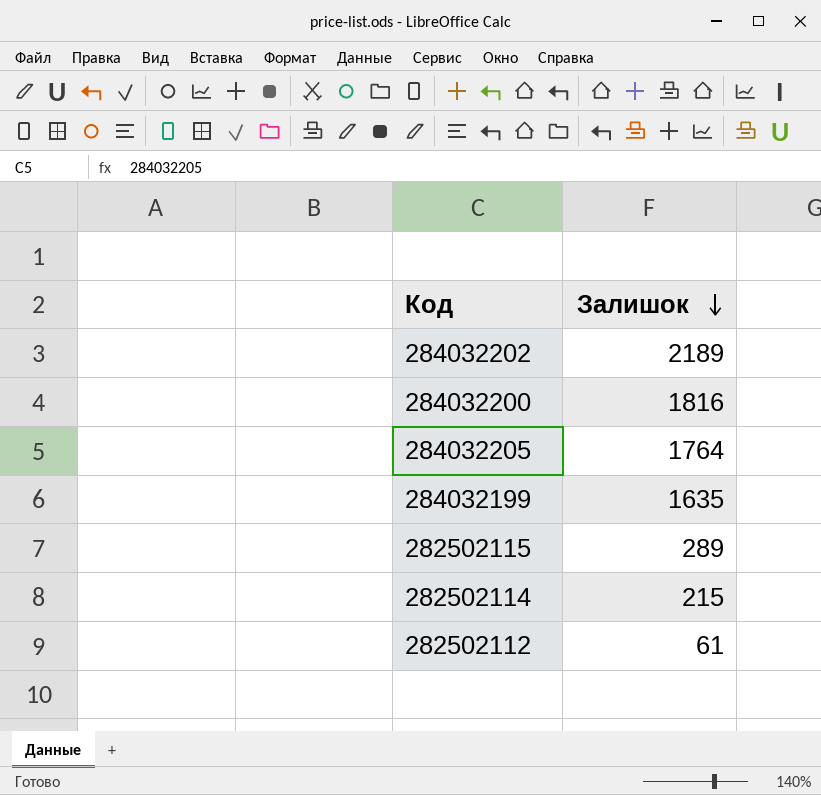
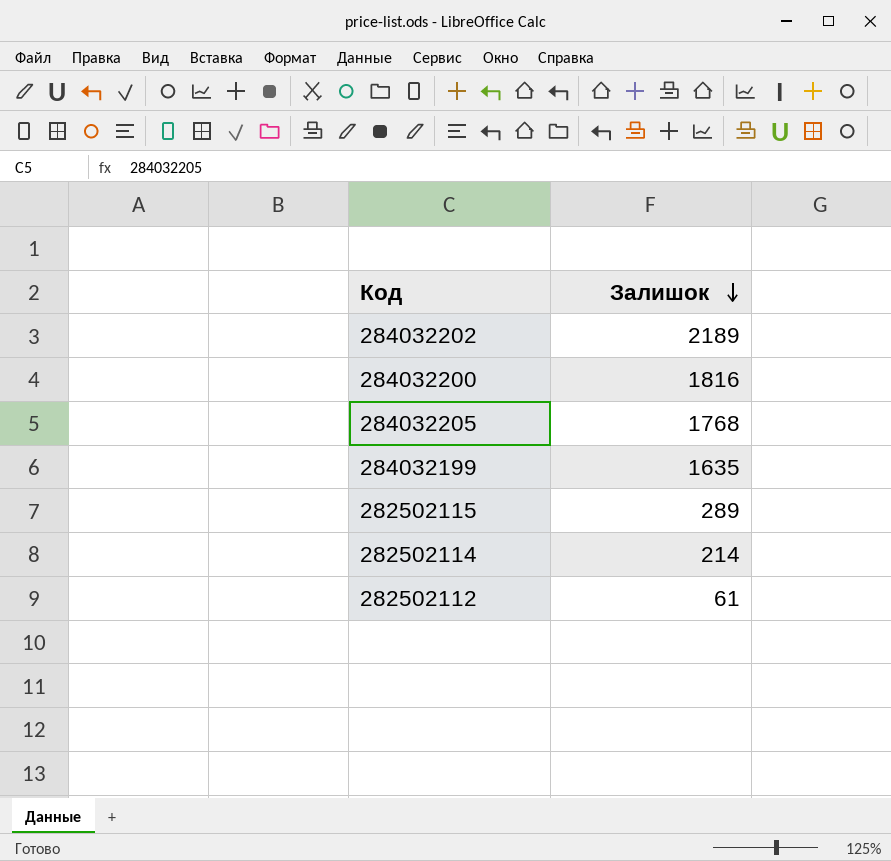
284032205 | Залишок: 1764 -> 1768
282502114 | Залишок: 215 -> 214

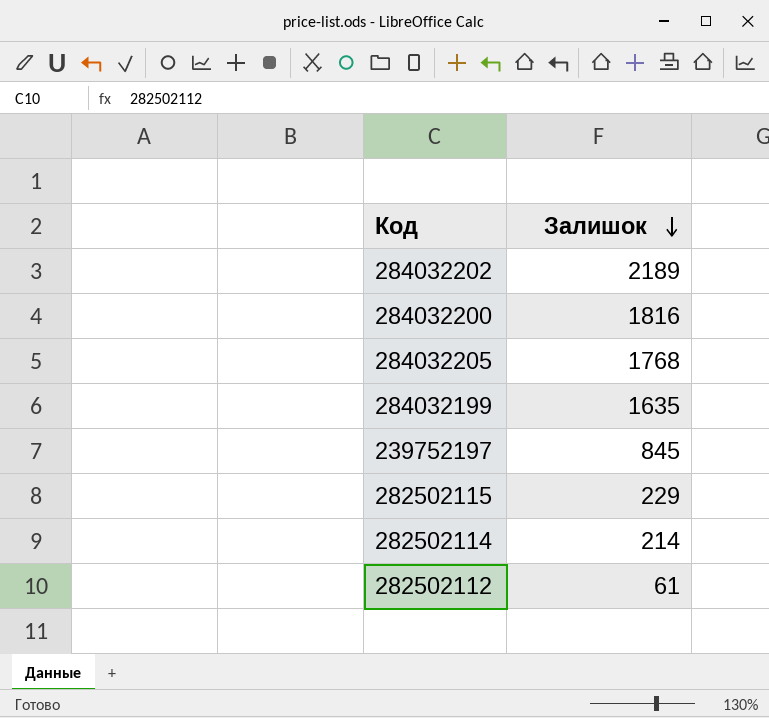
row 239752197: none -> 845
282502115 | Залишок: 289 -> 229

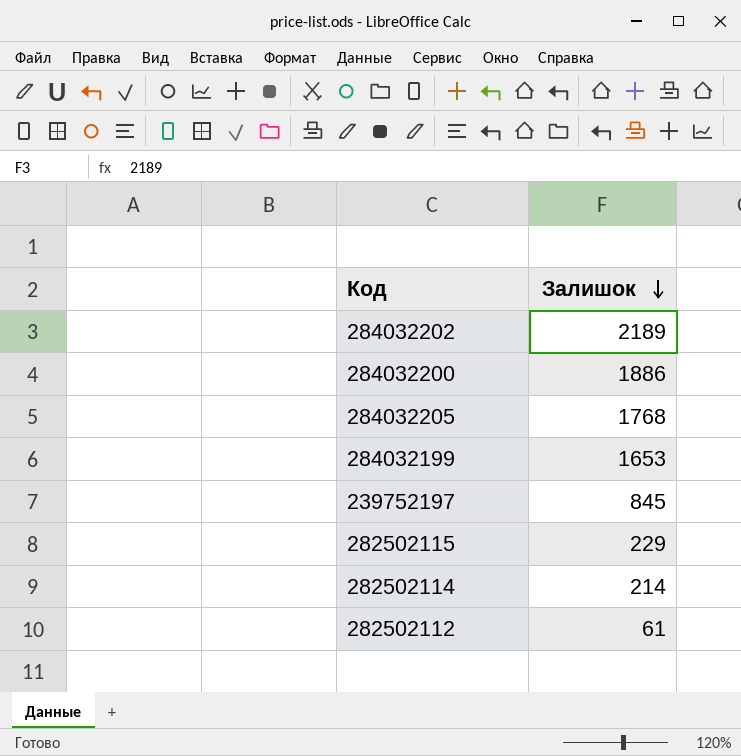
284032200 | Залишок: 1816 -> 1886
284032199 | Залишок: 1635 -> 1653

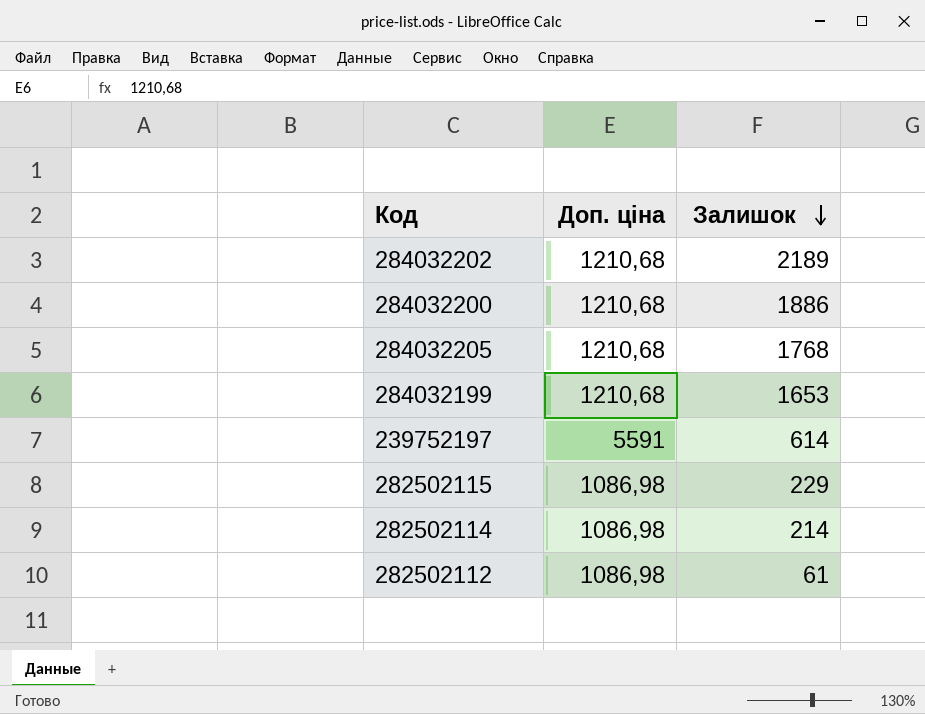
column Доп. ціна | position: none -> 2
239752197 | Залишок: 845 -> 614

